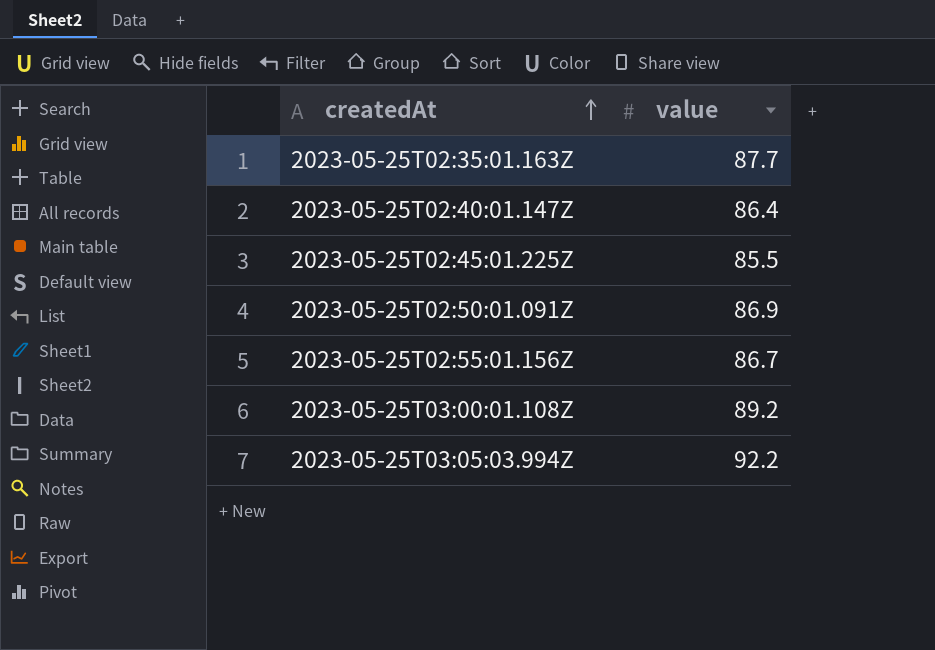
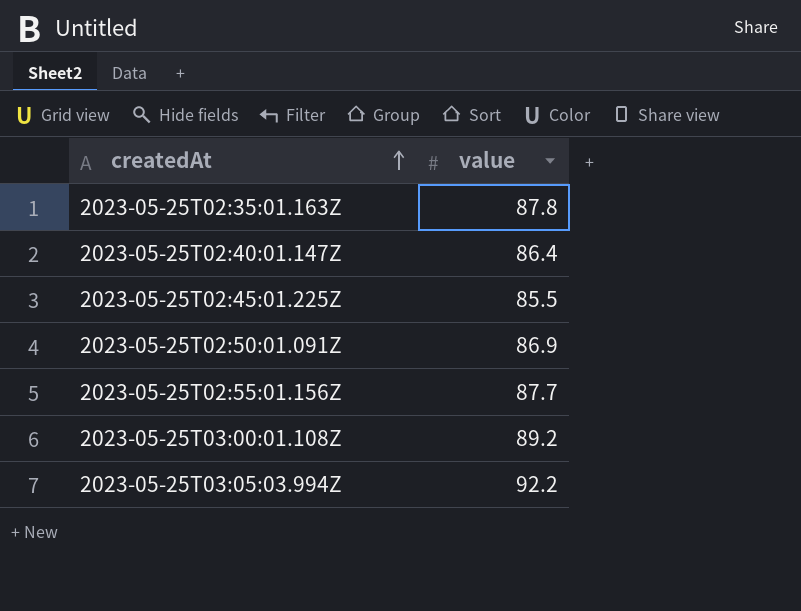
2023-05-25T02:35:01.163Z | value: 87.7 -> 87.8
2023-05-25T02:55:01.156Z | value: 86.7 -> 87.7

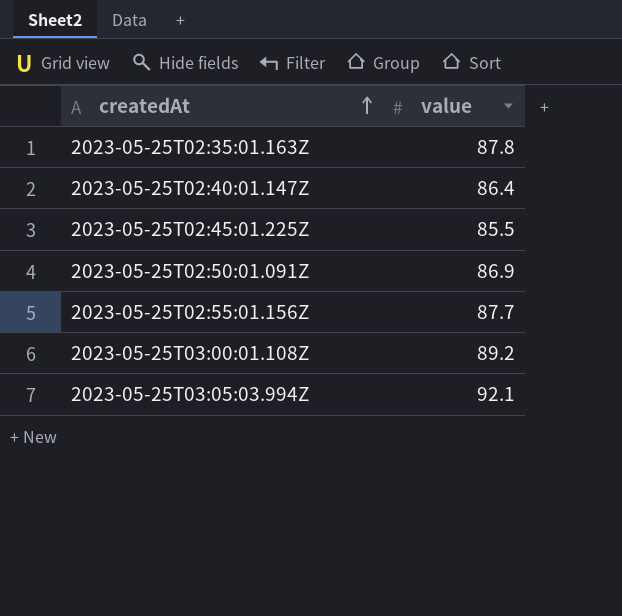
2023-05-25T03:05:03.994Z | value: 92.2 -> 92.1

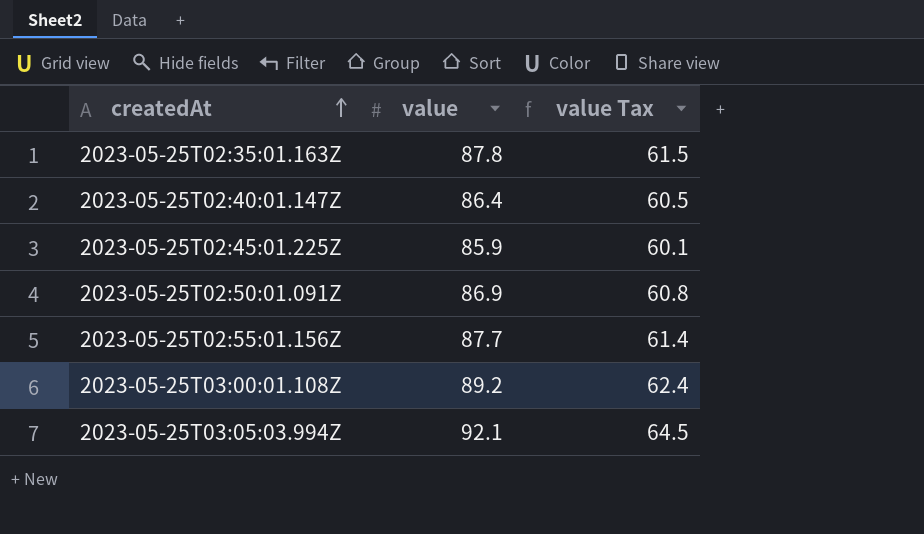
column value Tax | formula: none -> [value] * 0.7
2023-05-25T02:45:01.225Z | value: 85.5 -> 85.9

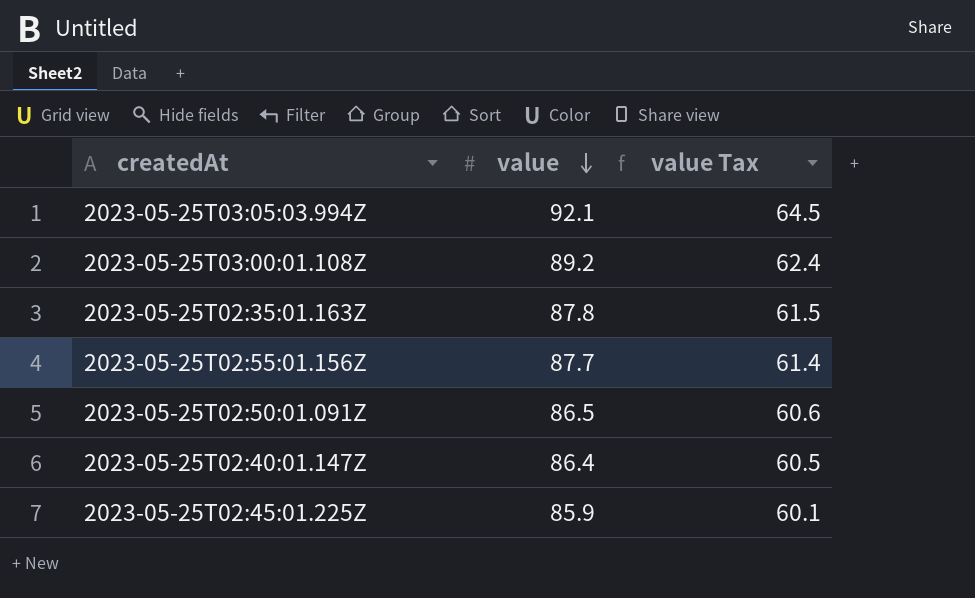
row order: createdAt ascending -> value descending
2023-05-25T02:50:01.091Z | value: 86.9 -> 86.5
2023-05-25T02:50:01.091Z | value Tax: 60.8 -> 60.6

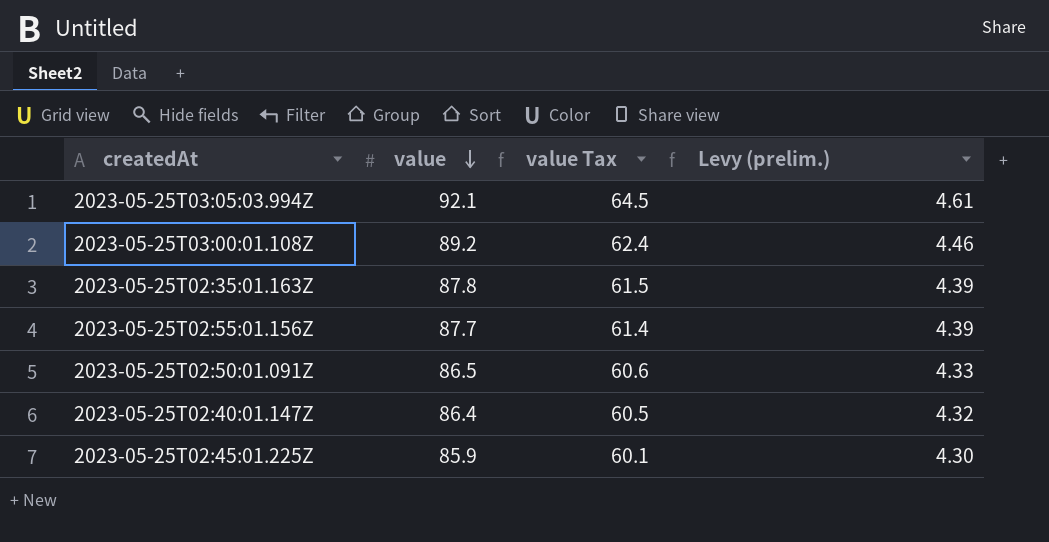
column Levy (prelim.) | formula: none -> [value] * 0.05

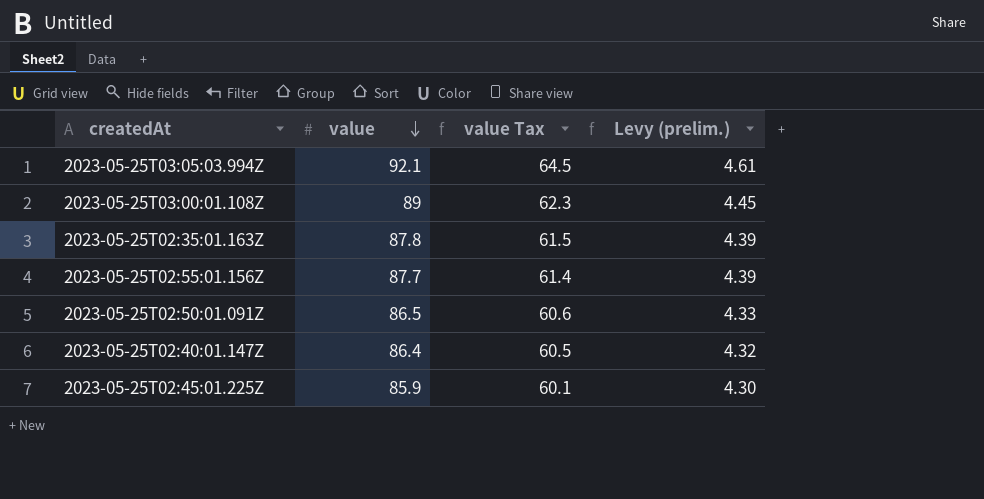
2023-05-25T03:00:01.108Z | value: 89.2 -> 89
2023-05-25T03:00:01.108Z | value Tax: 62.4 -> 62.3
2023-05-25T03:00:01.108Z | Levy (prelim.): 4.46 -> 4.45

